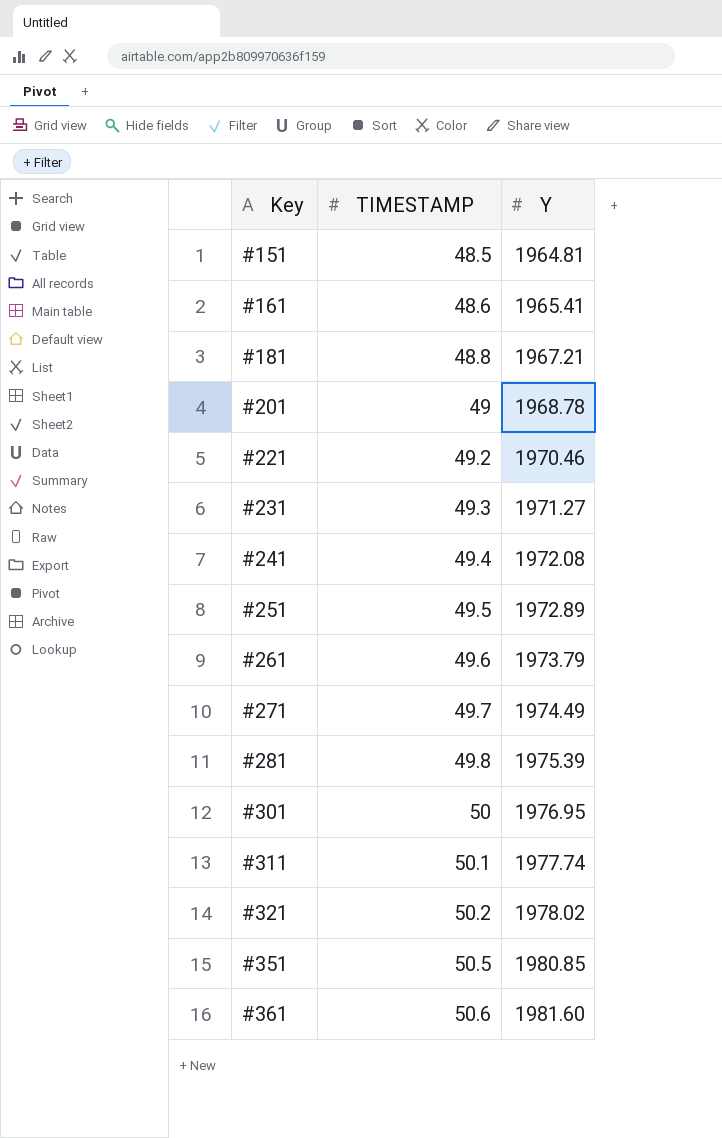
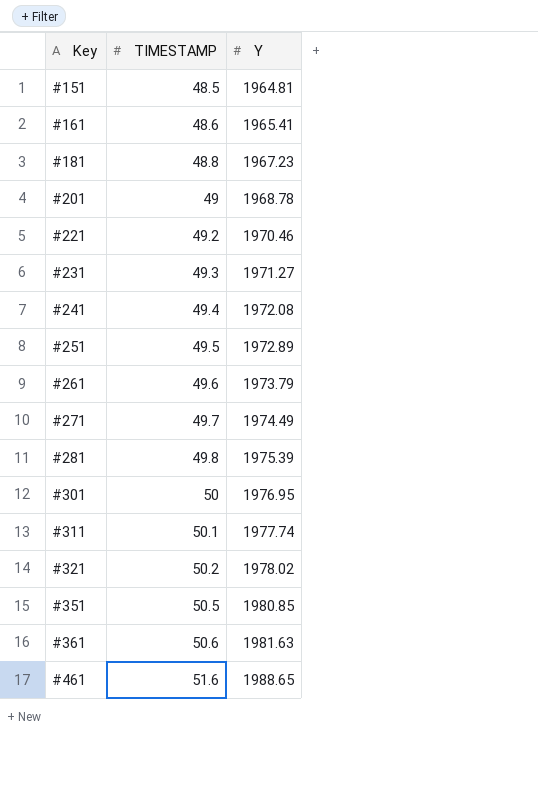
#181 | Y: 1967.21 -> 1967.23
#361 | Y: 1981.60 -> 1981.63
row #461: none -> 51.6 | 1988.65

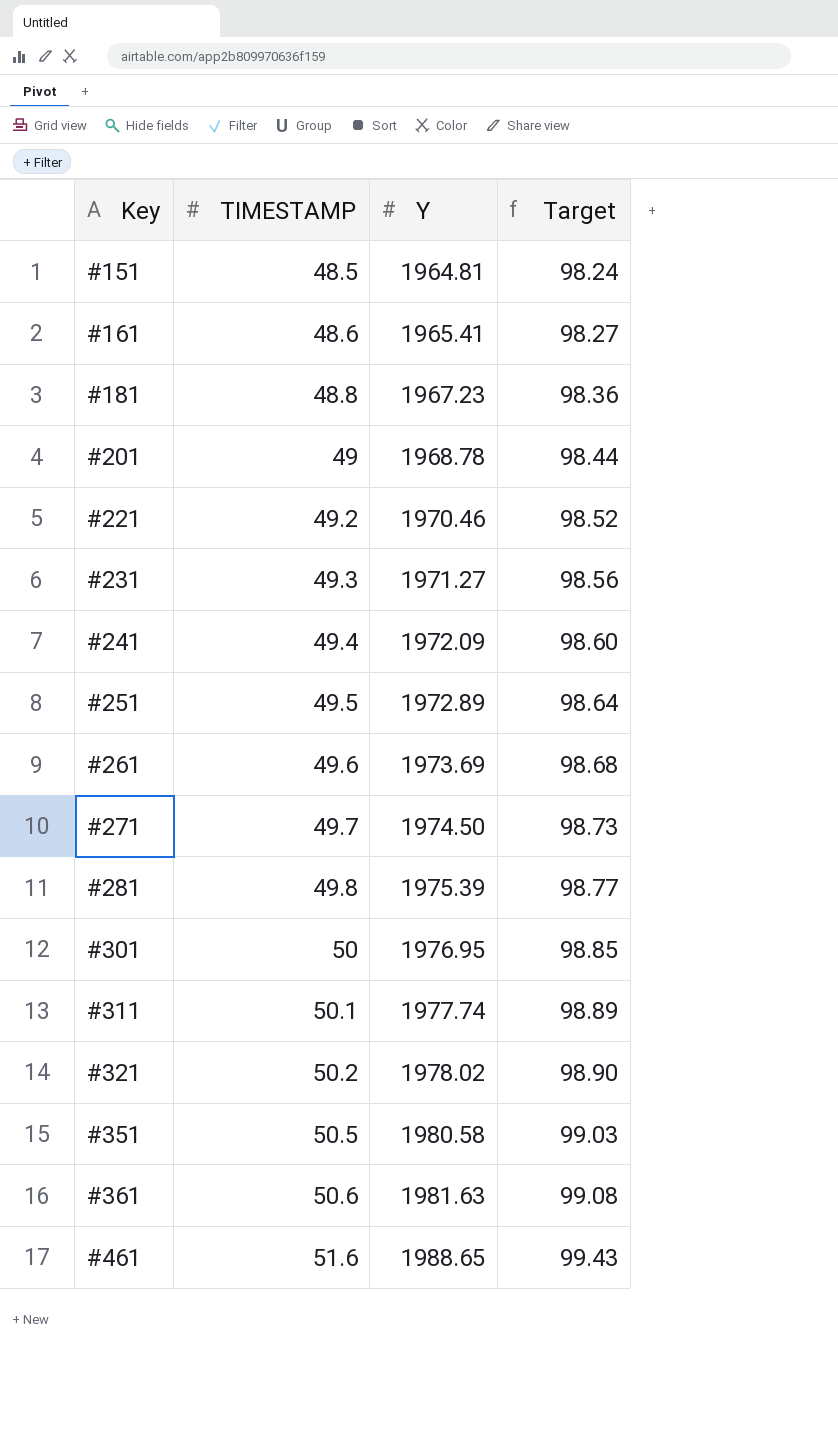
column Target | formula: none -> [Y] * 0.05
#241 | Y: 1972.08 -> 1972.09
#261 | Y: 1973.79 -> 1973.69
#271 | Y: 1974.49 -> 1974.50
#351 | Y: 1980.85 -> 1980.58

